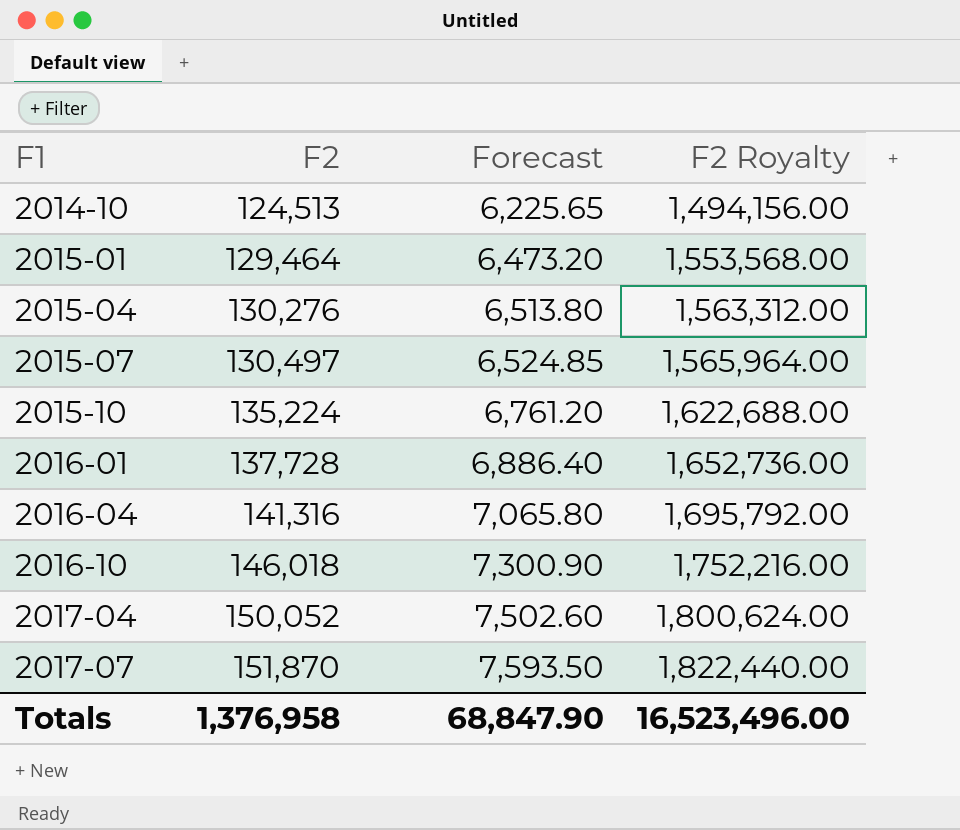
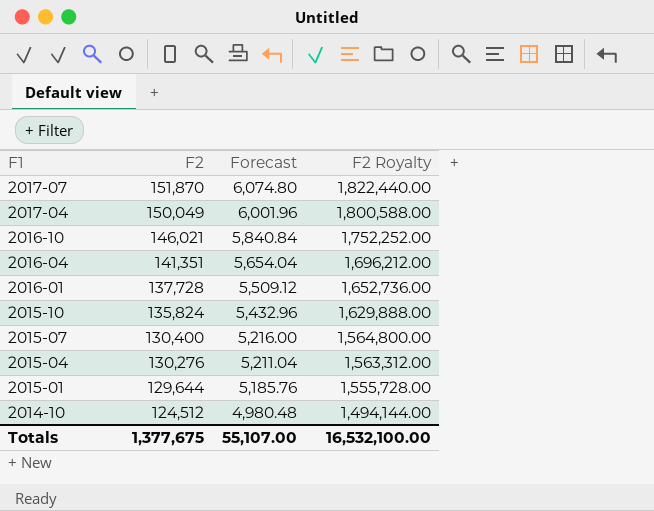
row order: F1 ascending -> F1 descending
column Forecast | formula: [F2] * 0.05 -> [F2] * 0.04
2017-04 | F2: 150,052 -> 150,049
2017-04 | F2 Royalty: 1,800,624.00 -> 1,800,588.00
2016-10 | F2: 146,018 -> 146,021
2016-10 | F2 Royalty: 1,752,216.00 -> 1,752,252.00
2016-04 | F2: 141,316 -> 141,351
2016-04 | F2 Royalty: 1,695,792.00 -> 1,696,212.00
2015-10 | F2: 135,224 -> 135,824
2015-10 | F2 Royalty: 1,622,688.00 -> 1,629,888.00
2015-07 | F2: 130,497 -> 130,400
2015-07 | F2 Royalty: 1,565,964.00 -> 1,564,800.00
2015-01 | F2: 129,464 -> 129,644
2015-01 | F2 Royalty: 1,553,568.00 -> 1,555,728.00
2014-10 | F2: 124,513 -> 124,512
2014-10 | F2 Royalty: 1,494,156.00 -> 1,494,144.00
Totals | F2: 1,376,958 -> 1,377,675
Totals | Forecast: 68,847.90 -> 55,107.00
Totals | F2 Royalty: 16,523,496.00 -> 16,532,100.00

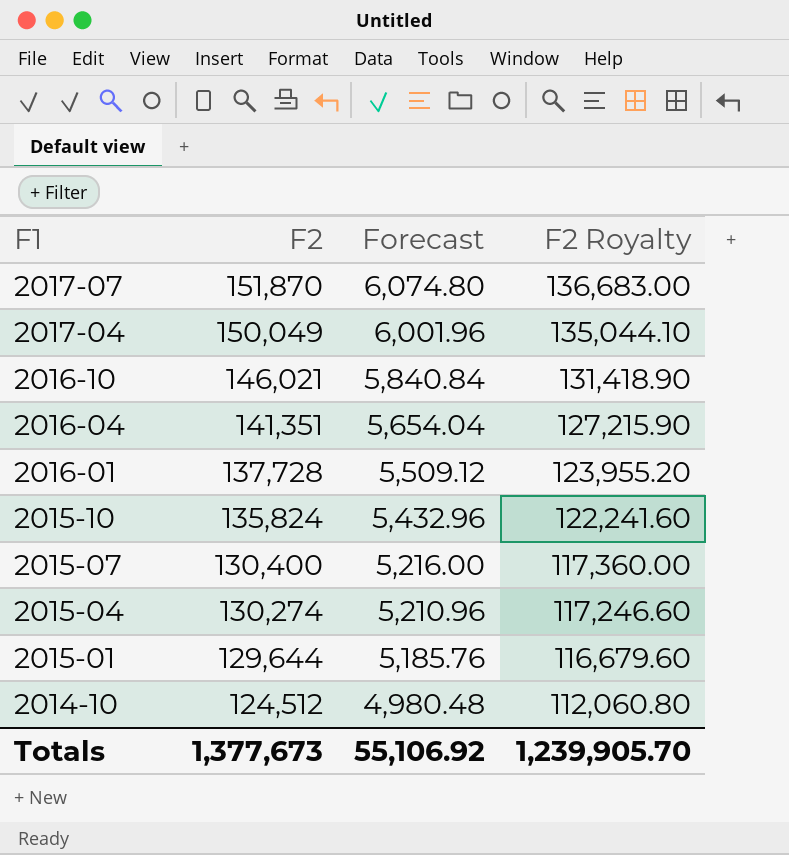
column F2 Royalty | formula: [F2] * 12 -> [F2] * 0.9
2015-04 | F2: 130,276 -> 130,274
2015-04 | Forecast: 5,211.04 -> 5,210.96
Totals | F2: 1,377,675 -> 1,377,673
Totals | Forecast: 55,107.00 -> 55,106.92
Totals | F2 Royalty: 16,532,100.00 -> 1,239,905.70

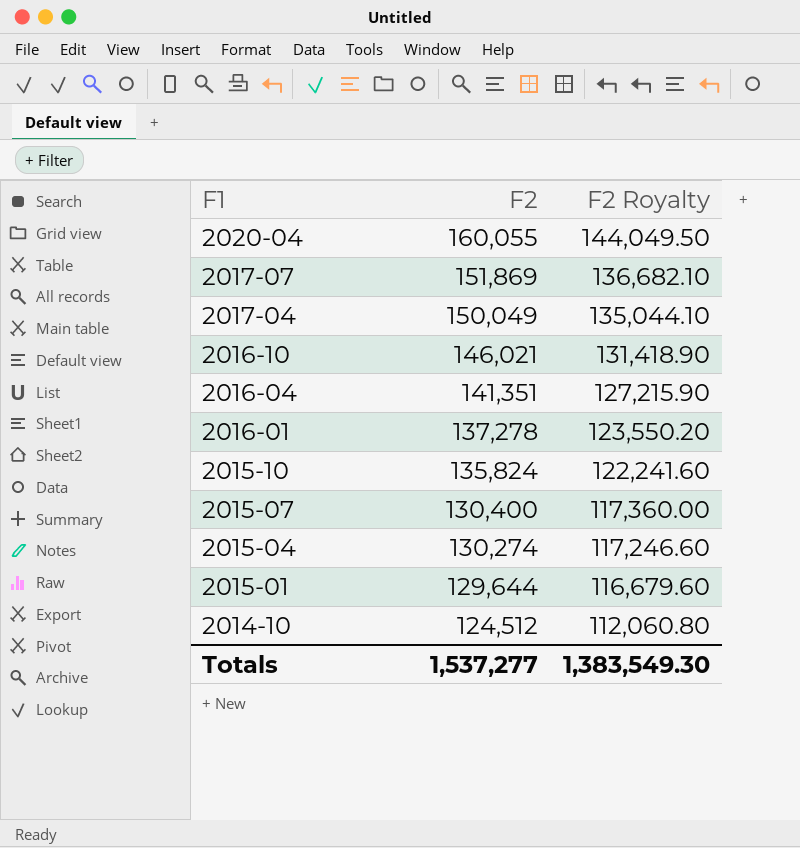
column Forecast | formula: [F2] * 0.04 -> none
row 2020-04: none -> 160,055 | 144,049.50
2017-07 | F2: 151,870 -> 151,869
2017-07 | F2 Royalty: 136,683.00 -> 136,682.10
2016-01 | F2: 137,728 -> 137,278
2016-01 | F2 Royalty: 123,955.20 -> 123,550.20
Totals | F2: 1,377,673 -> 1,537,277
Totals | F2 Royalty: 1,239,905.70 -> 1,383,549.30

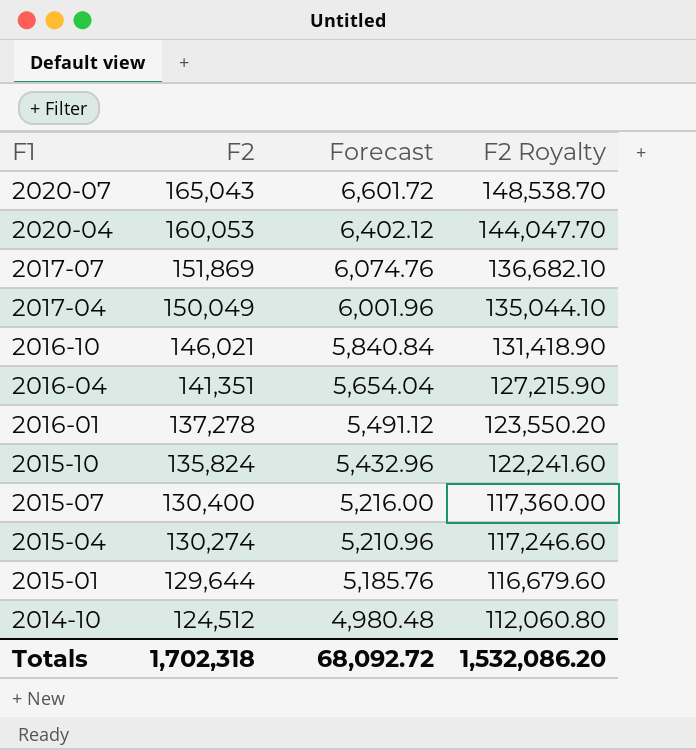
column Forecast | formula: none -> [F2] * 0.04
row 2020-07: none -> 165,043 | 6,601.72 | 148,538.70
2020-04 | F2: 160,055 -> 160,053
2020-04 | F2 Royalty: 144,049.50 -> 144,047.70
Totals | F2: 1,537,277 -> 1,702,318
Totals | F2 Royalty: 1,383,549.30 -> 1,532,086.20

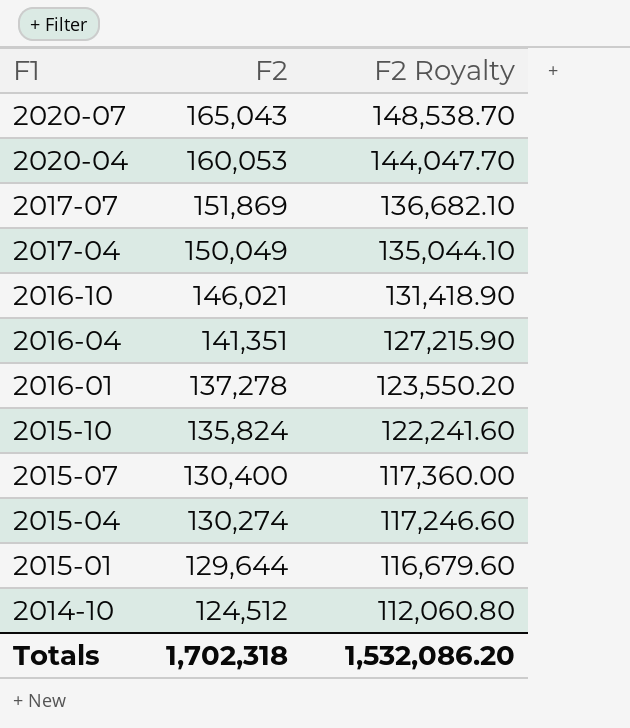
column Forecast | formula: [F2] * 0.04 -> none

